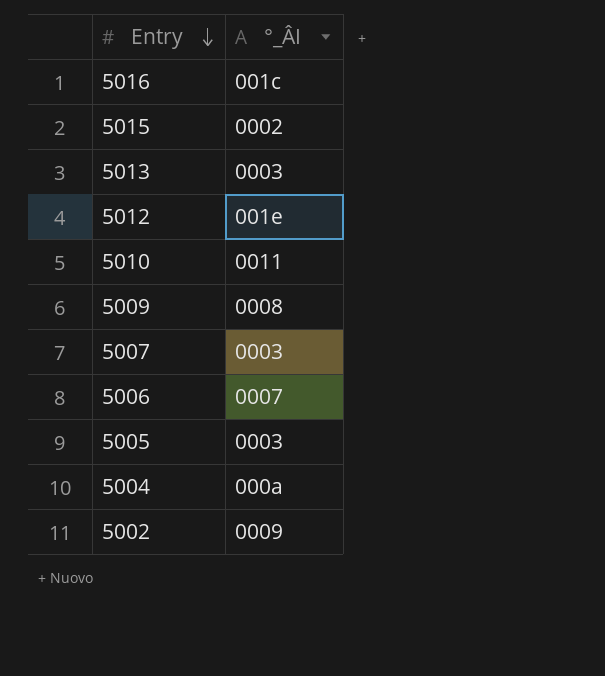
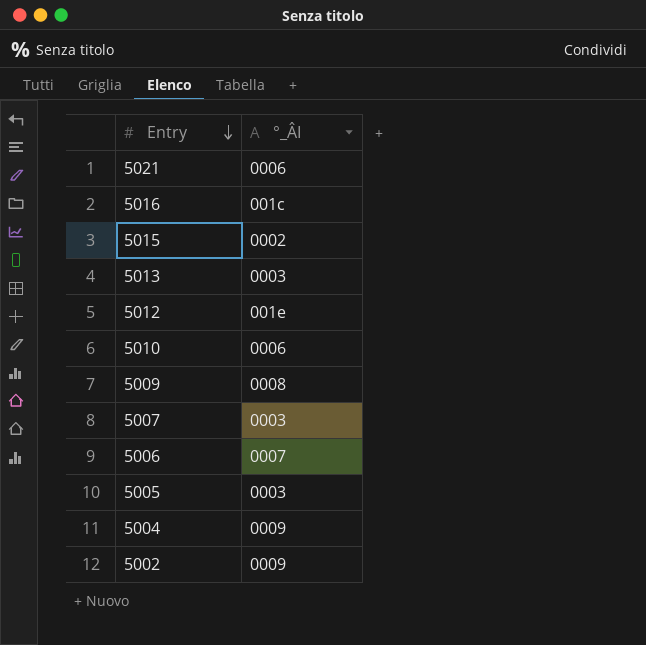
row 5021: none -> 0006
5010 | °_ÂI: 0011 -> 0006
5004 | °_ÂI: 000a -> 0009

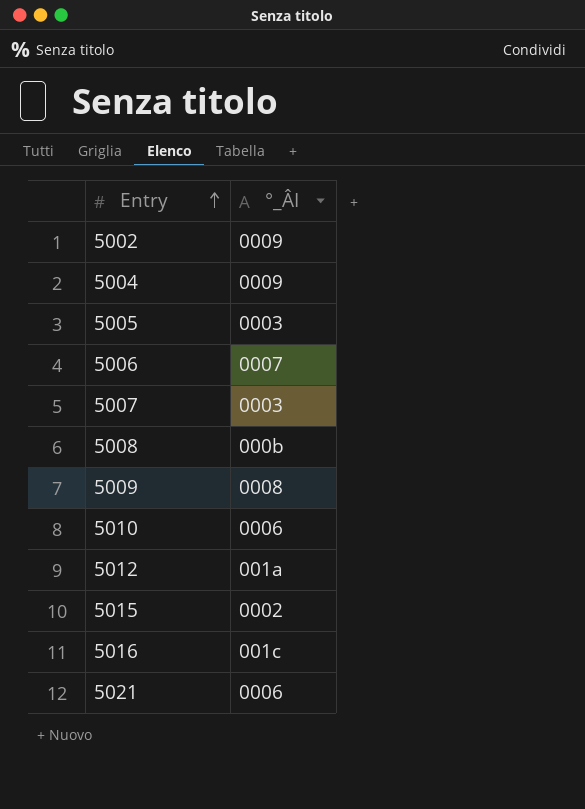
row order: Entry descending -> Entry ascending
row 5013: 0003 -> none
row 5008: none -> 000b
5012 | °_ÂI: 001e -> 001a

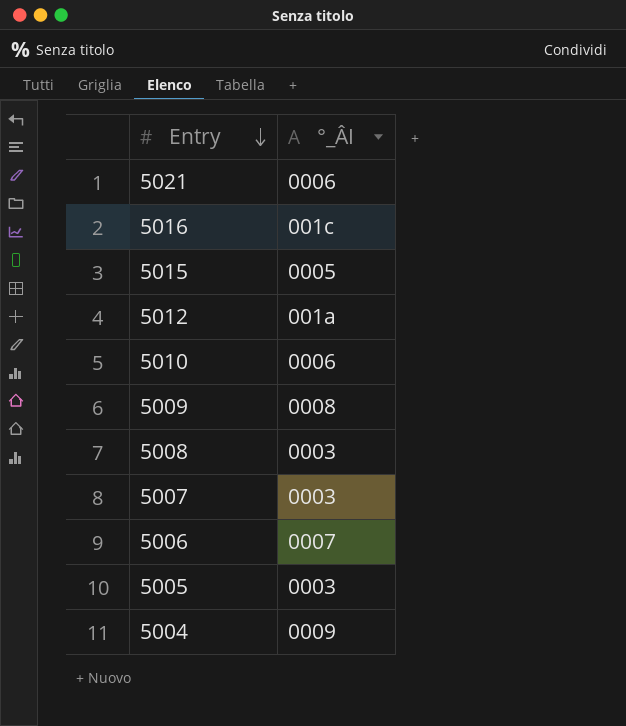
row order: Entry ascending -> Entry descending
row 5002: 0009 -> none
5015 | °_ÂI: 0002 -> 0005
5008 | °_ÂI: 000b -> 0003

